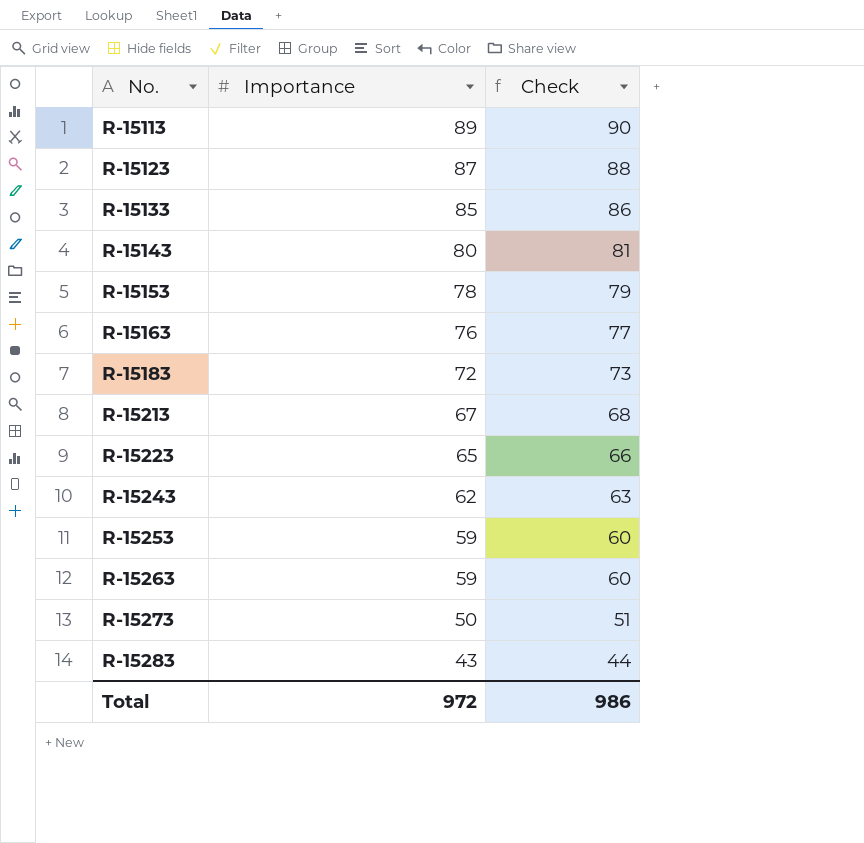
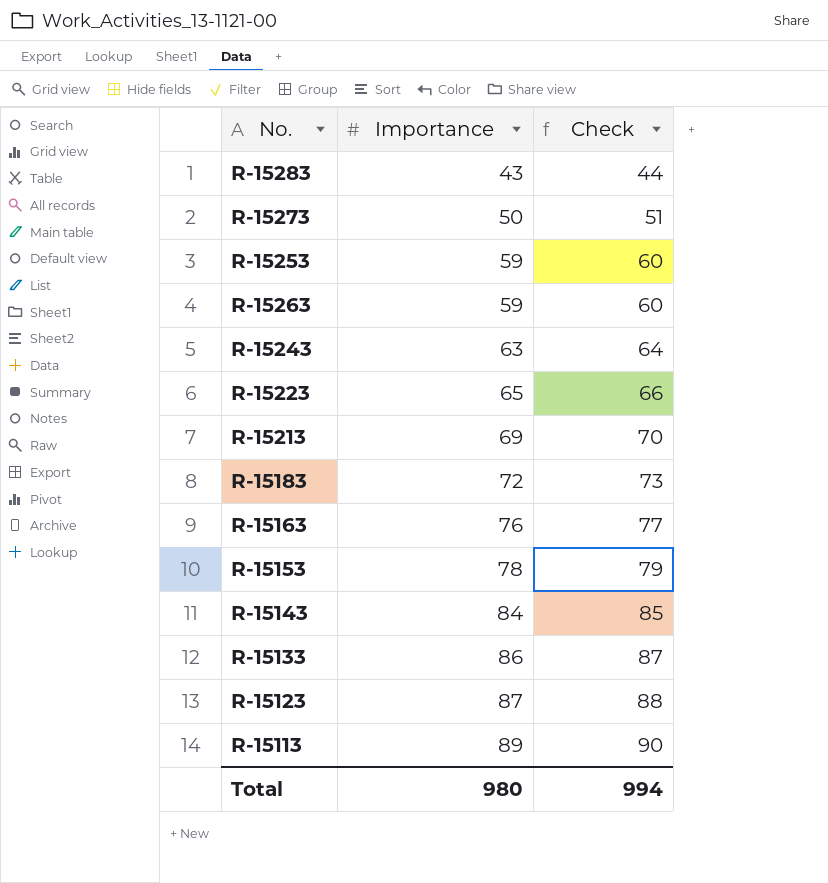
row order: No. ascending -> Importance ascending
R-15243 | Importance: 62 -> 63
R-15243 | Check: 63 -> 64
R-15213 | Importance: 67 -> 69
R-15213 | Check: 68 -> 70
R-15143 | Importance: 80 -> 84
R-15143 | Check: 81 -> 85
R-15133 | Importance: 85 -> 86
R-15133 | Check: 86 -> 87
Total | Importance: 972 -> 980
Total | Check: 986 -> 994

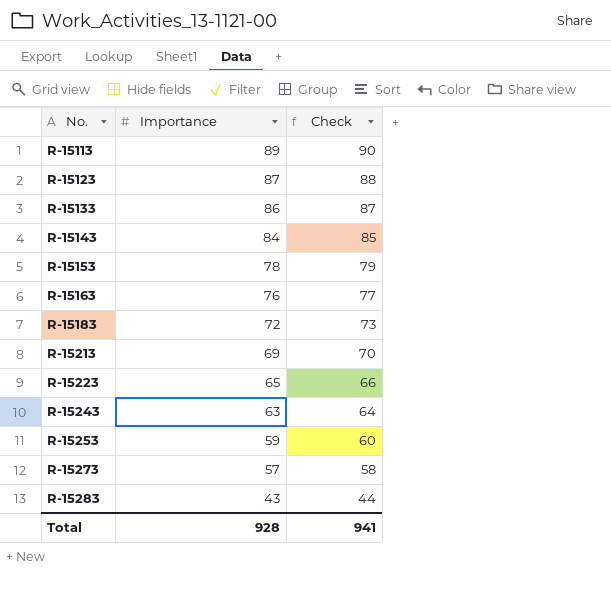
row order: Importance ascending -> No. ascending
row R-15263: 59 | 60 -> none
R-15273 | Importance: 50 -> 57
R-15273 | Check: 51 -> 58
Total | Importance: 980 -> 928
Total | Check: 994 -> 941

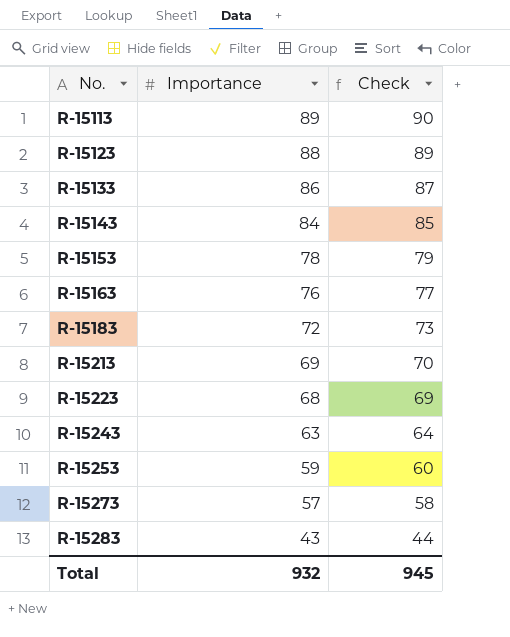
R-15123 | Importance: 87 -> 88
R-15123 | Check: 88 -> 89
R-15223 | Importance: 65 -> 68
R-15223 | Check: 66 -> 69
Total | Importance: 928 -> 932
Total | Check: 941 -> 945

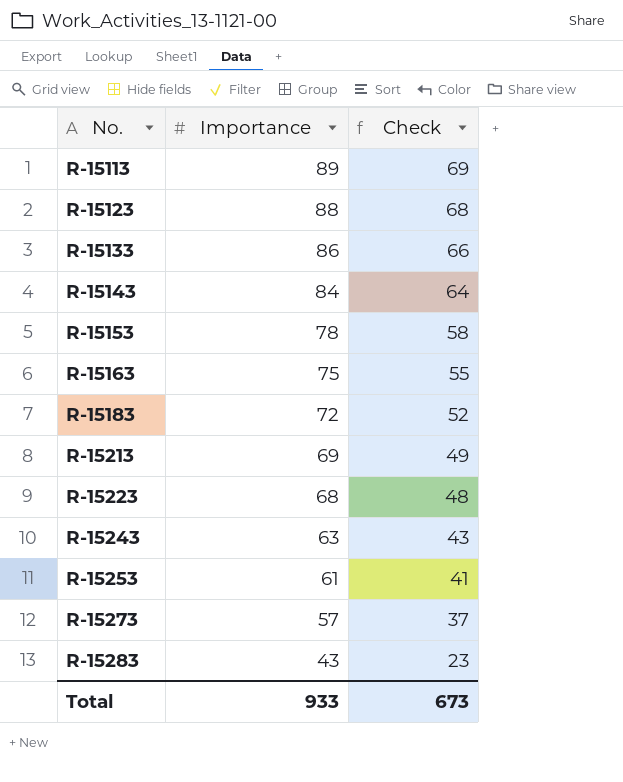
column Check | formula: [Importance] + 1 -> [Importance] - 20
R-15163 | Importance: 76 -> 75
R-15253 | Importance: 59 -> 61
Total | Importance: 932 -> 933
Total | Check: 945 -> 673

